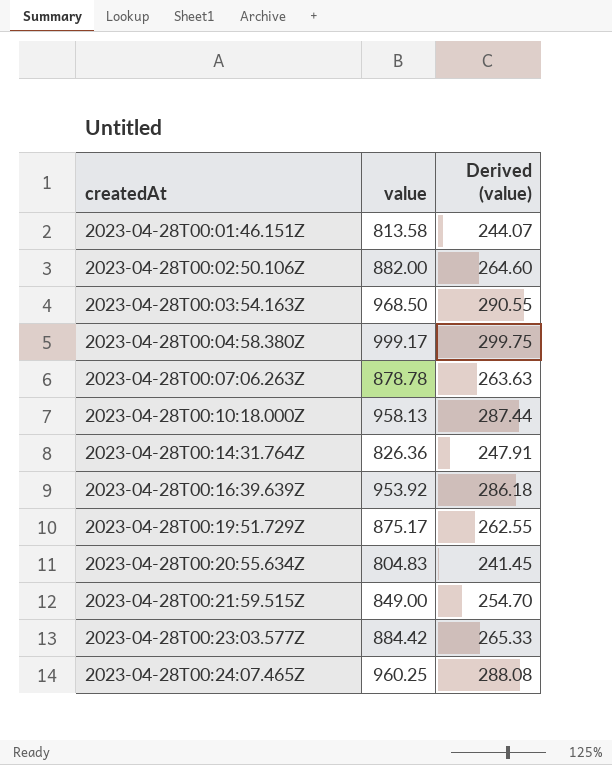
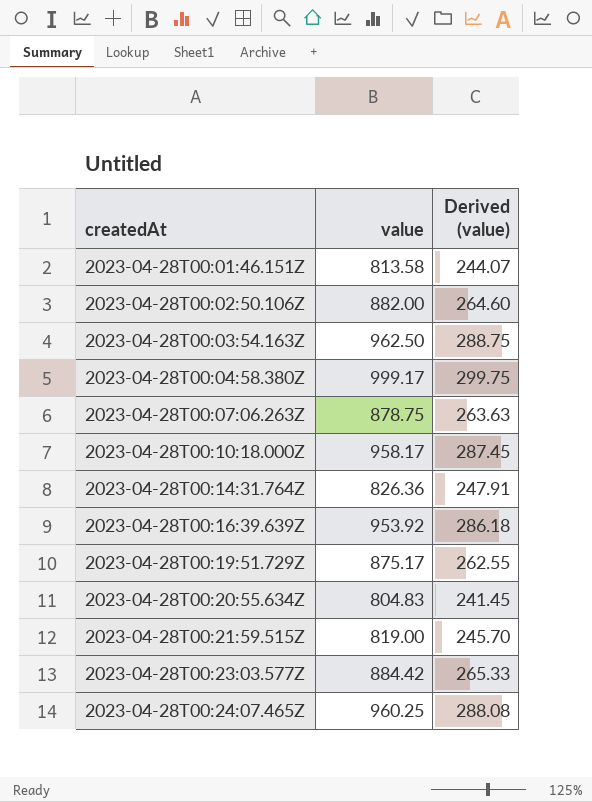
2023-04-28T00:03:54.163Z | value: 968.50 -> 962.50
2023-04-28T00:03:54.163Z | Derived (value): 290.55 -> 288.75
2023-04-28T00:07:06.263Z | value: 878.78 -> 878.75
2023-04-28T00:10:18.000Z | value: 958.13 -> 958.17
2023-04-28T00:10:18.000Z | Derived (value): 287.44 -> 287.45
2023-04-28T00:21:59.515Z | value: 849.00 -> 819.00
2023-04-28T00:21:59.515Z | Derived (value): 254.70 -> 245.70

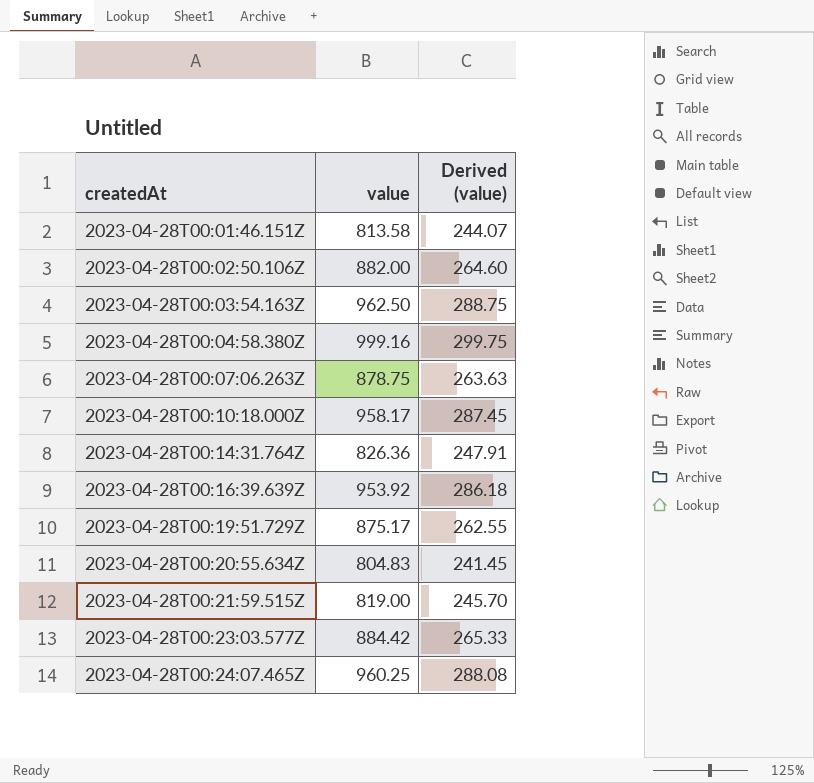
2023-04-28T00:04:58.380Z | value: 999.17 -> 999.16

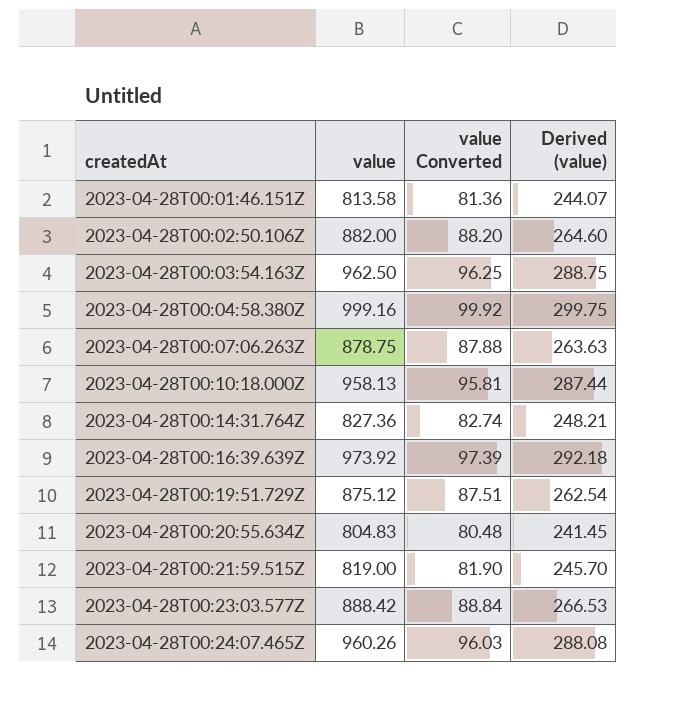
column value Converted | formula: none -> [value] * 0.1
2023-04-28T00:10:18.000Z | value: 958.17 -> 958.13
2023-04-28T00:10:18.000Z | Derived (value): 287.45 -> 287.44
2023-04-28T00:14:31.764Z | value: 826.36 -> 827.36
2023-04-28T00:14:31.764Z | Derived (value): 247.91 -> 248.21
2023-04-28T00:16:39.639Z | value: 953.92 -> 973.92
2023-04-28T00:16:39.639Z | Derived (value): 286.18 -> 292.18
2023-04-28T00:19:51.729Z | value: 875.17 -> 875.12
2023-04-28T00:19:51.729Z | Derived (value): 262.55 -> 262.54
2023-04-28T00:23:03.577Z | value: 884.42 -> 888.42
2023-04-28T00:23:03.577Z | Derived (value): 265.33 -> 266.53
2023-04-28T00:24:07.465Z | value: 960.25 -> 960.26

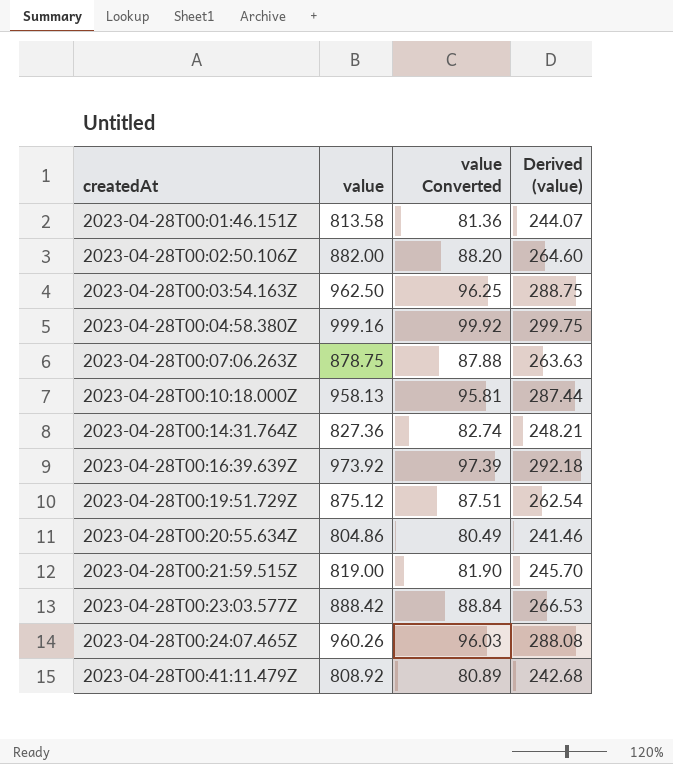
2023-04-28T00:20:55.634Z | value: 804.83 -> 804.86
2023-04-28T00:20:55.634Z | value Converted: 80.48 -> 80.49
2023-04-28T00:20:55.634Z | Derived (value): 241.45 -> 241.46
row 2023-04-28T00:41:11.479Z: none -> 808.92 | 80.89 | 242.68

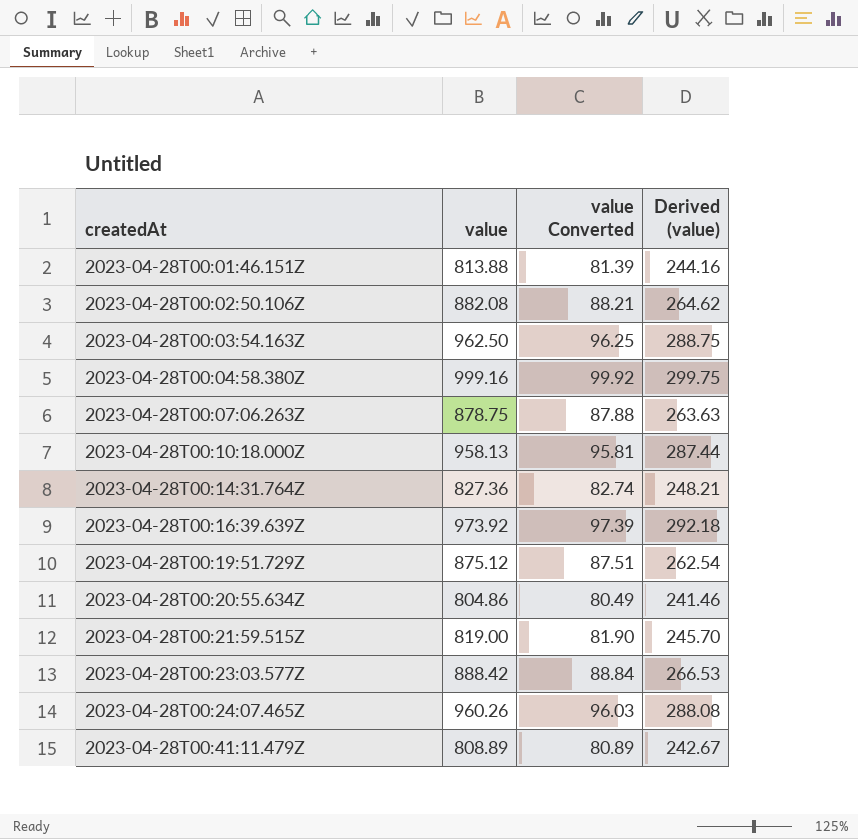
2023-04-28T00:01:46.151Z | value: 813.58 -> 813.88
2023-04-28T00:01:46.151Z | value Converted: 81.36 -> 81.39
2023-04-28T00:01:46.151Z | Derived (value): 244.07 -> 244.16
2023-04-28T00:02:50.106Z | value: 882.00 -> 882.08
2023-04-28T00:02:50.106Z | value Converted: 88.20 -> 88.21
2023-04-28T00:02:50.106Z | Derived (value): 264.60 -> 264.62
2023-04-28T00:41:11.479Z | value: 808.92 -> 808.89
2023-04-28T00:41:11.479Z | Derived (value): 242.68 -> 242.67

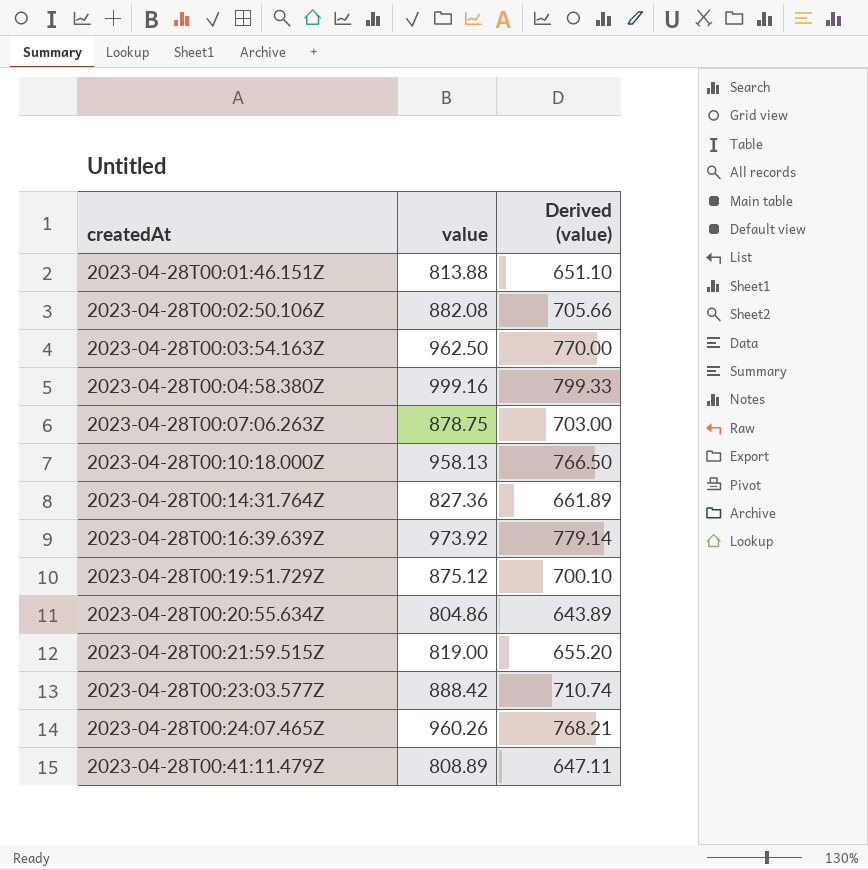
column value Converted | formula: [value] * 0.1 -> none
column Derived (value) | formula: [value] * 0.3 -> [value] * 0.8

